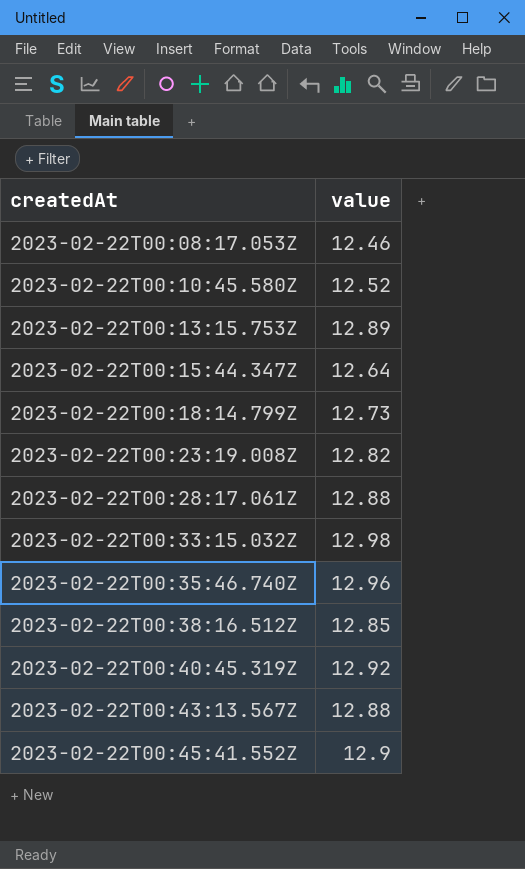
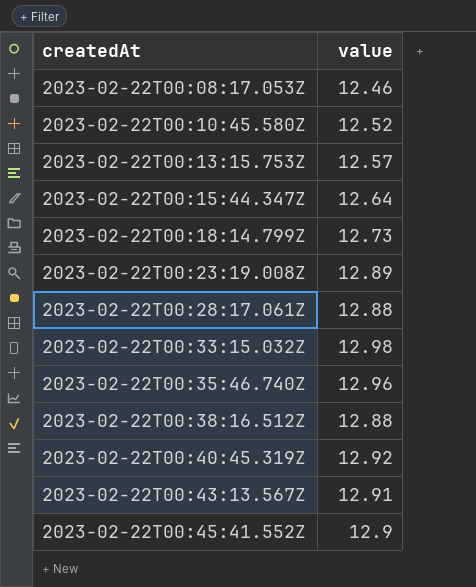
2023-02-22T00:13:15.753Z | value: 12.89 -> 12.57
2023-02-22T00:23:19.008Z | value: 12.82 -> 12.89
2023-02-22T00:38:16.512Z | value: 12.85 -> 12.88
2023-02-22T00:43:13.567Z | value: 12.88 -> 12.91

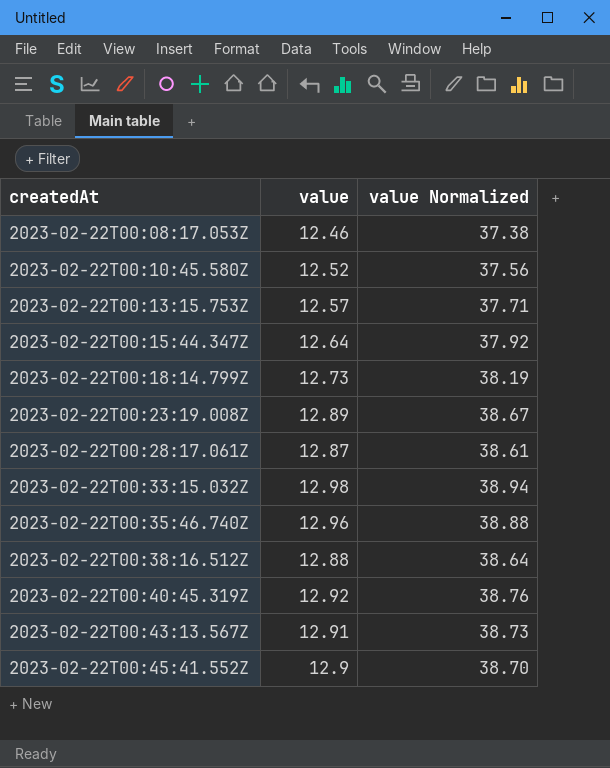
column value Normalized | formula: none -> [value] * 3
2023-02-22T00:28:17.061Z | value: 12.88 -> 12.87

